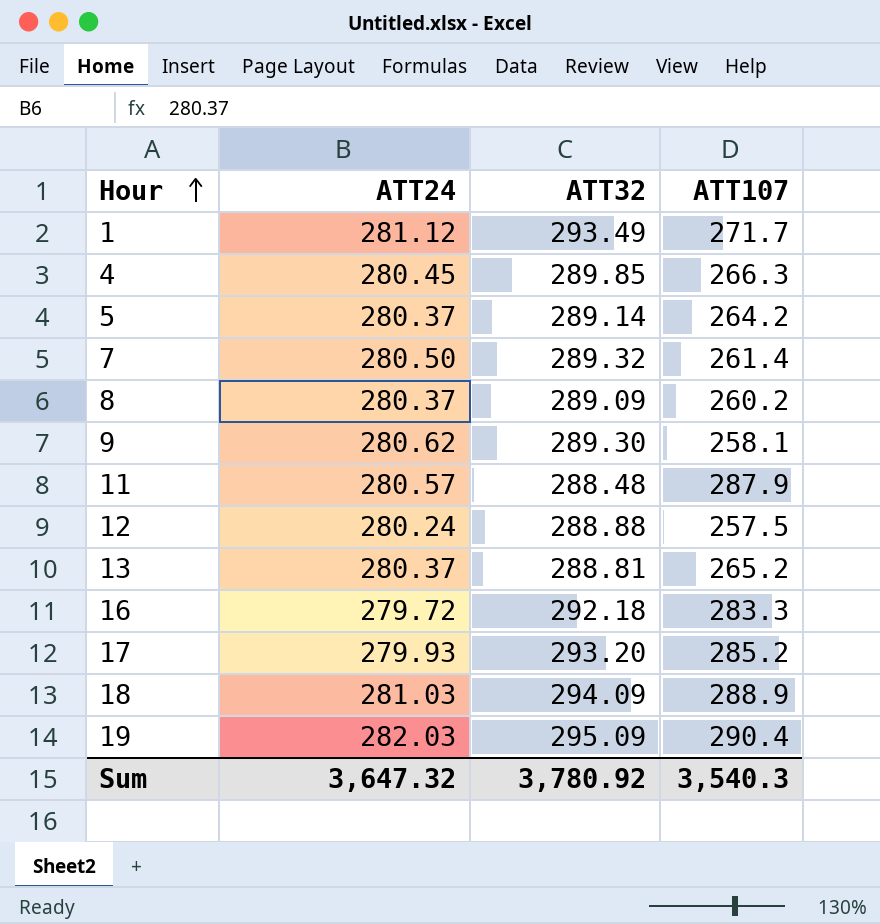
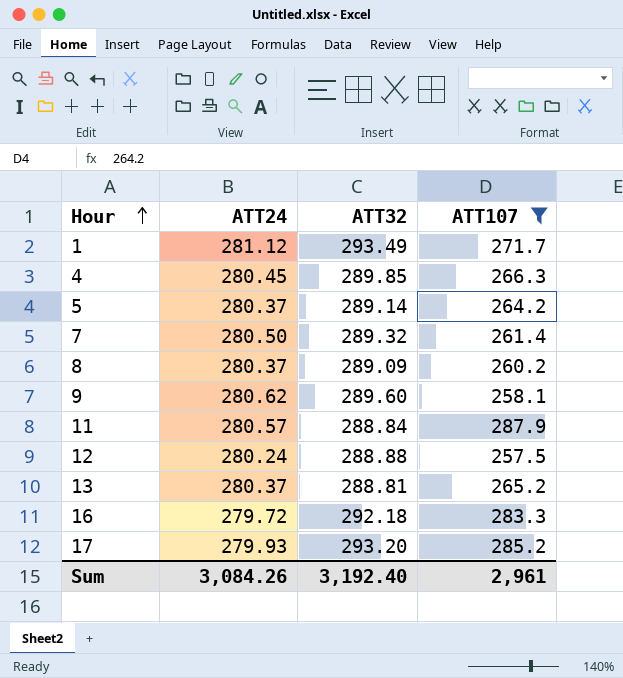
filter: none -> ATT107 <= 287.9
9 | ATT32: 289.30 -> 289.60
11 | ATT32: 288.48 -> 288.84
Sum | ATT24: 3,647.32 -> 3,084.26
Sum | ATT32: 3,780.92 -> 3,192.40
Sum | ATT107: 3,540.3 -> 2,961

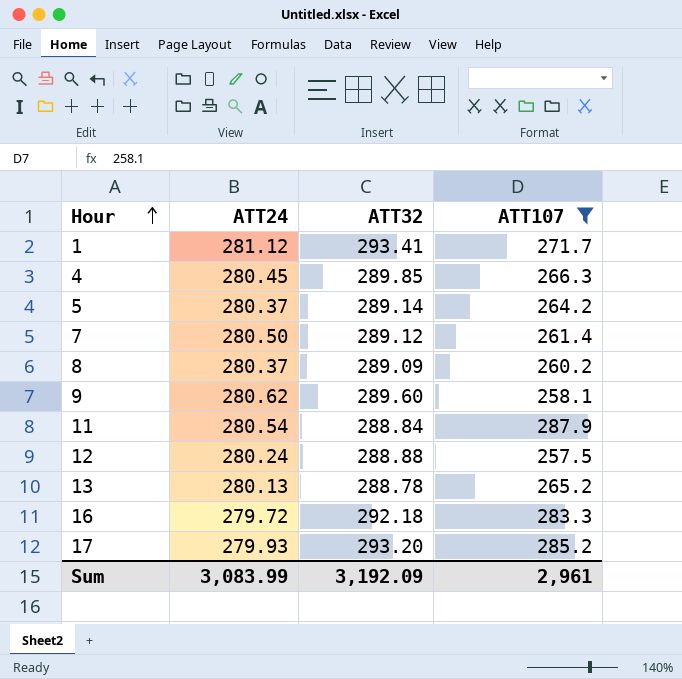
1 | ATT32: 293.49 -> 293.41
7 | ATT32: 289.32 -> 289.12
11 | ATT24: 280.57 -> 280.54
13 | ATT24: 280.37 -> 280.13
13 | ATT32: 288.81 -> 288.78
Sum | ATT24: 3,084.26 -> 3,083.99
Sum | ATT32: 3,192.40 -> 3,192.09

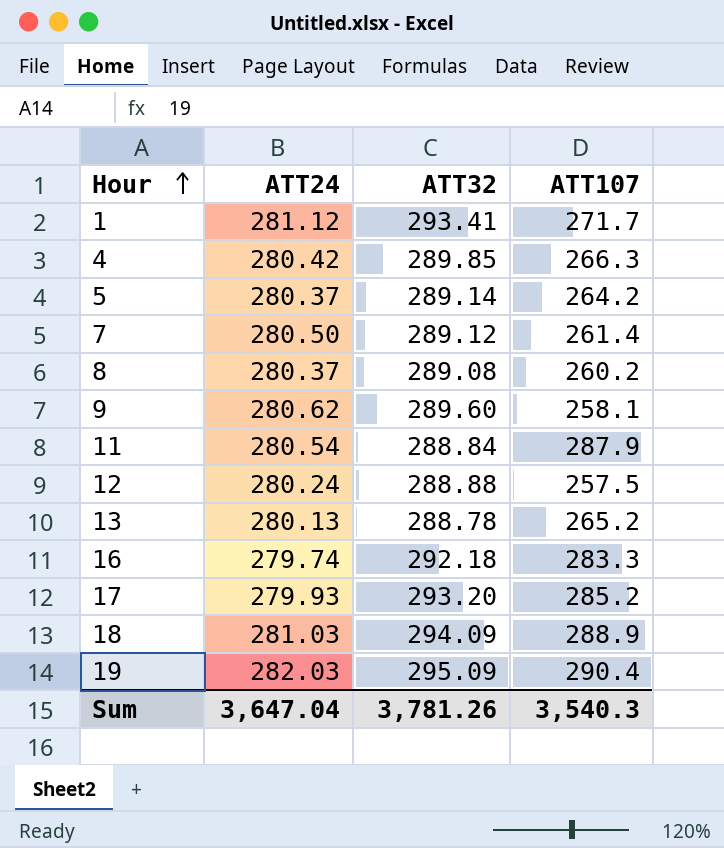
filter: ATT107 <= 287.9 -> none
4 | ATT24: 280.45 -> 280.42
8 | ATT32: 289.09 -> 289.08
16 | ATT24: 279.72 -> 279.74
Sum | ATT24: 3,083.99 -> 3,647.04
Sum | ATT32: 3,192.09 -> 3,781.26
Sum | ATT107: 2,961 -> 3,540.3

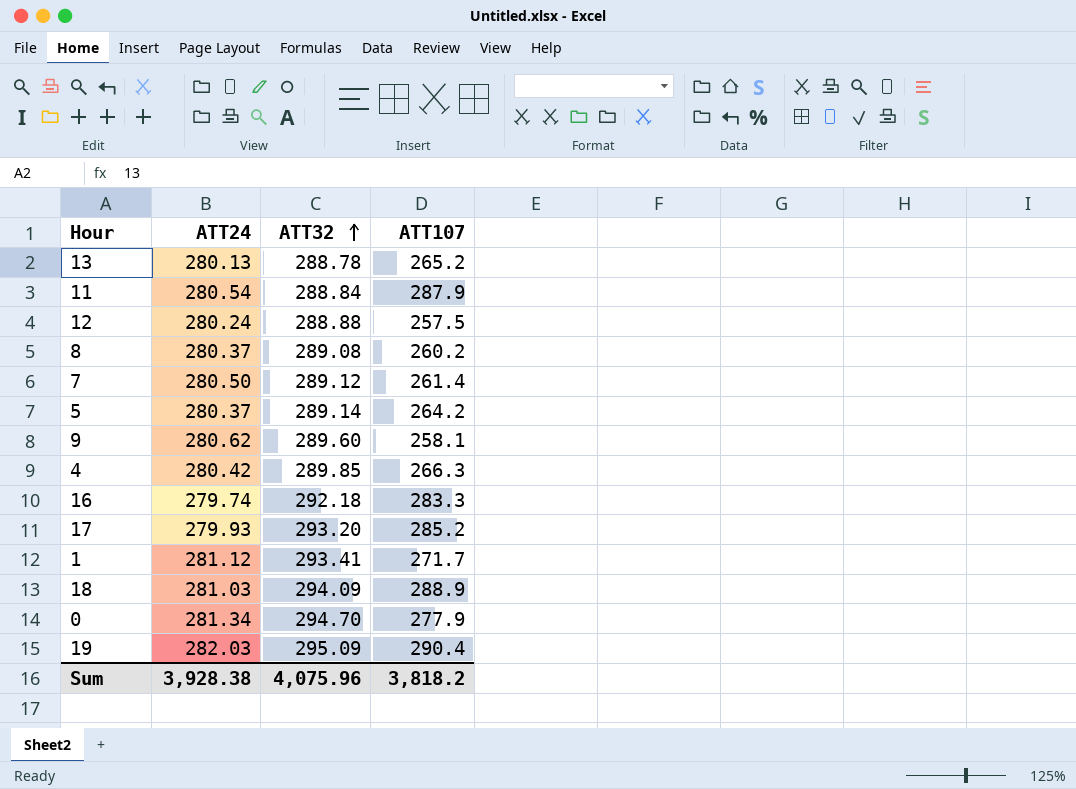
row order: Hour ascending -> ATT32 ascending
row 0: none -> 281.34 | 294.70 | 277.9
Sum | ATT24: 3,647.04 -> 3,928.38
Sum | ATT32: 3,781.26 -> 4,075.96
Sum | ATT107: 3,540.3 -> 3,818.2

